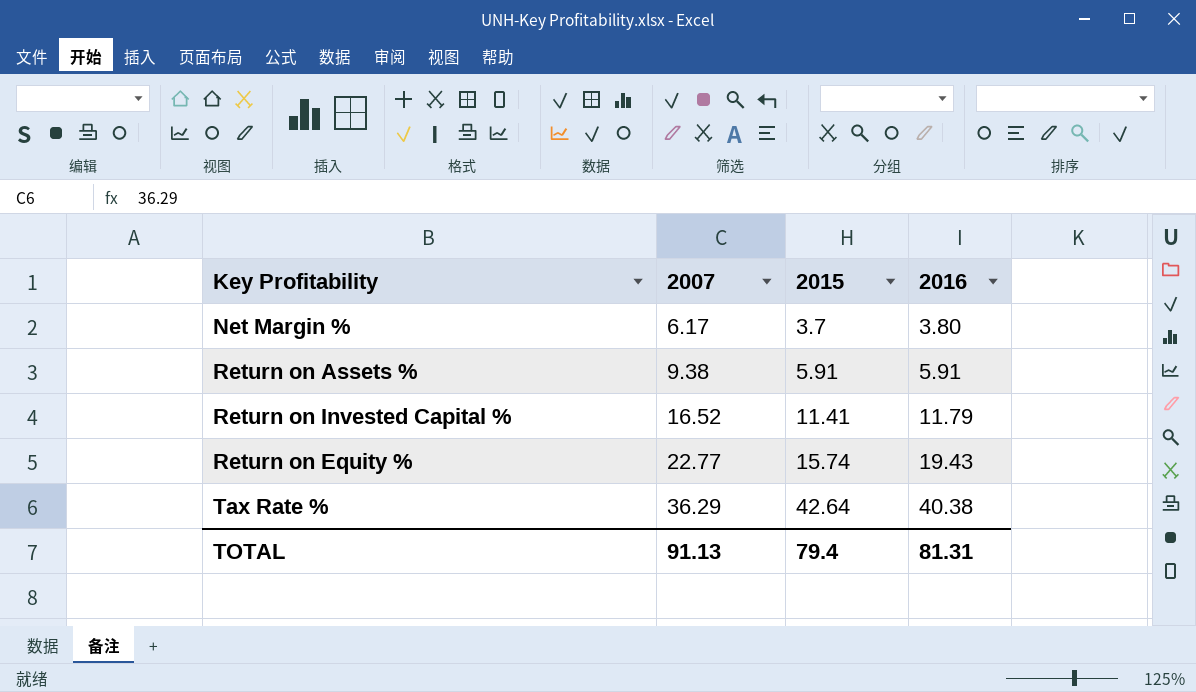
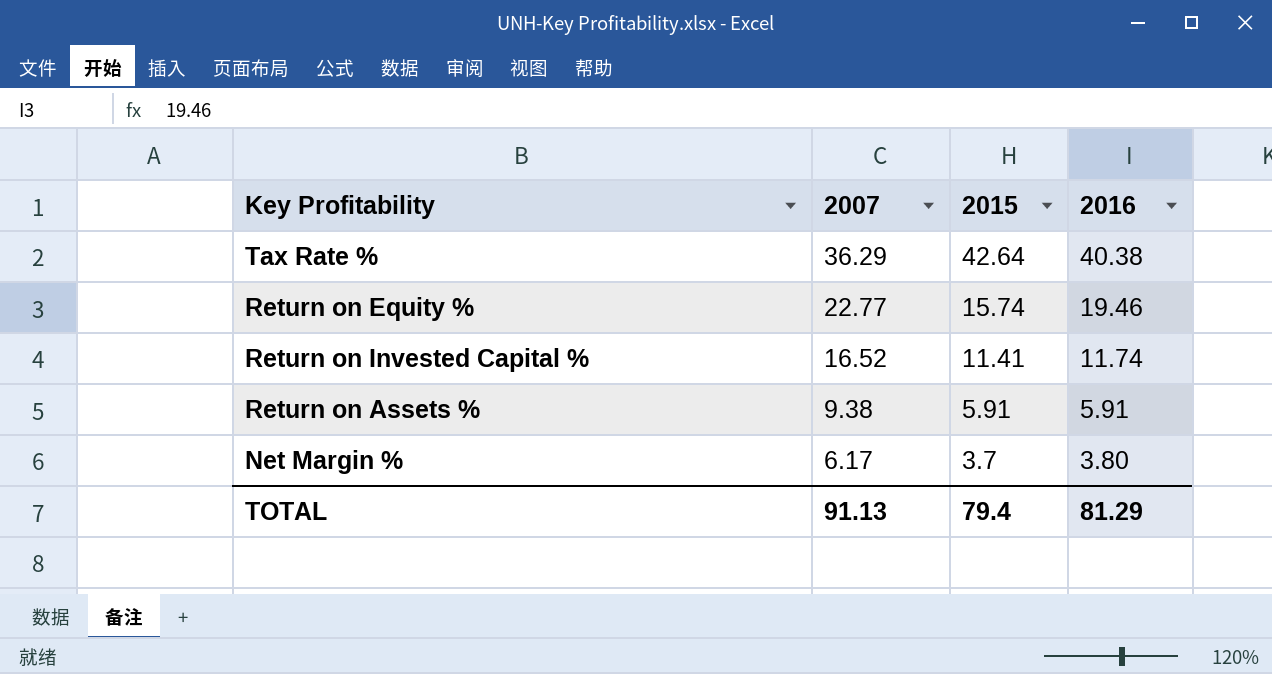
row order: 2007 ascending -> 2007 descending
Return on Equity % | 2016: 19.43 -> 19.46
Return on Invested Capital % | 2016: 11.79 -> 11.74
TOTAL | 2016: 81.31 -> 81.29

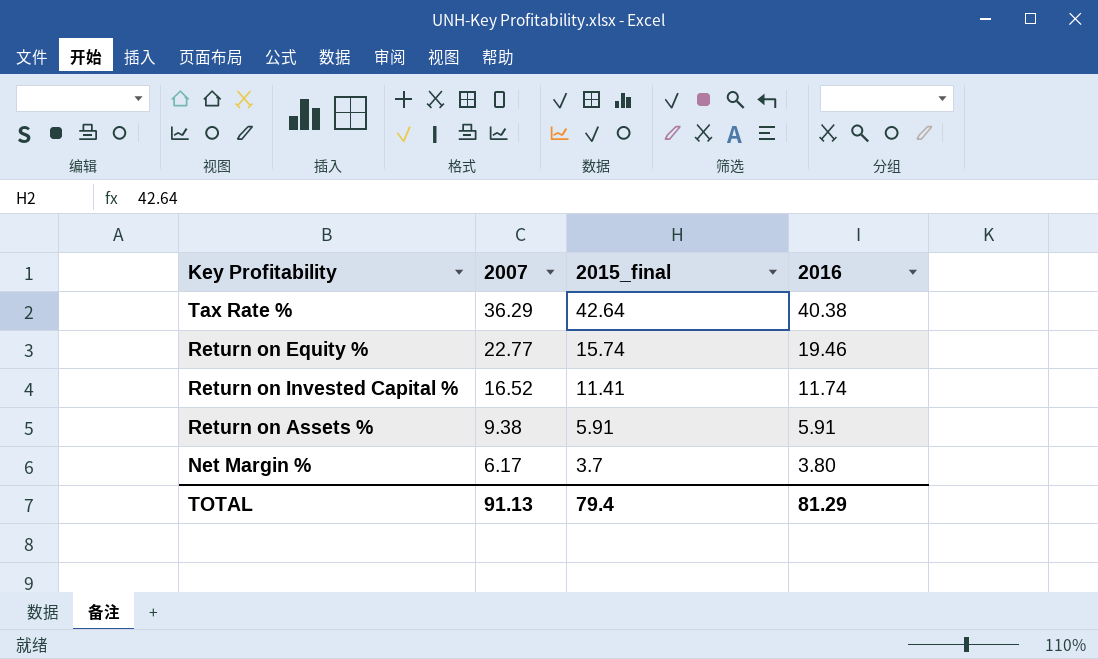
column name: 2015 -> 2015_final

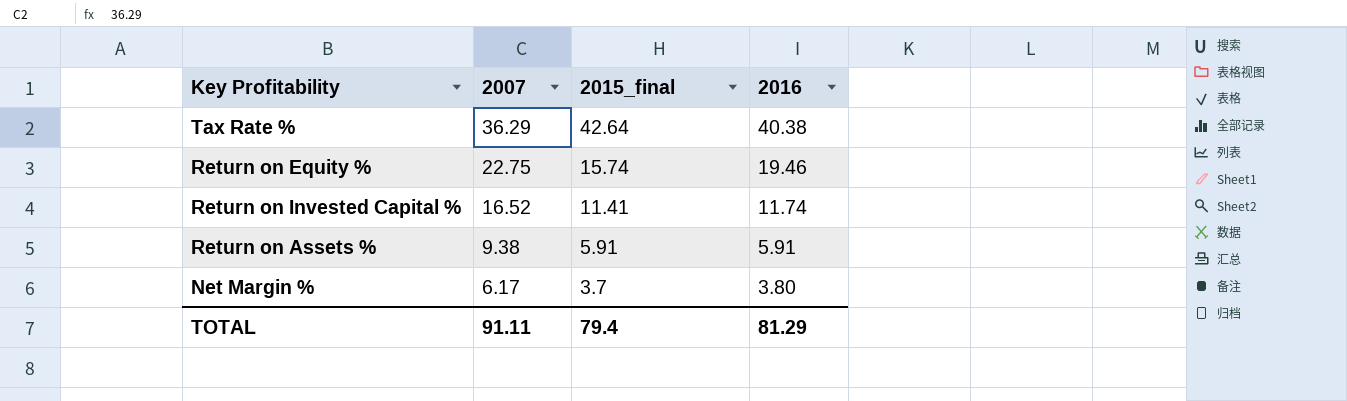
Return on Equity % | 2007: 22.77 -> 22.75
TOTAL | 2007: 91.13 -> 91.11

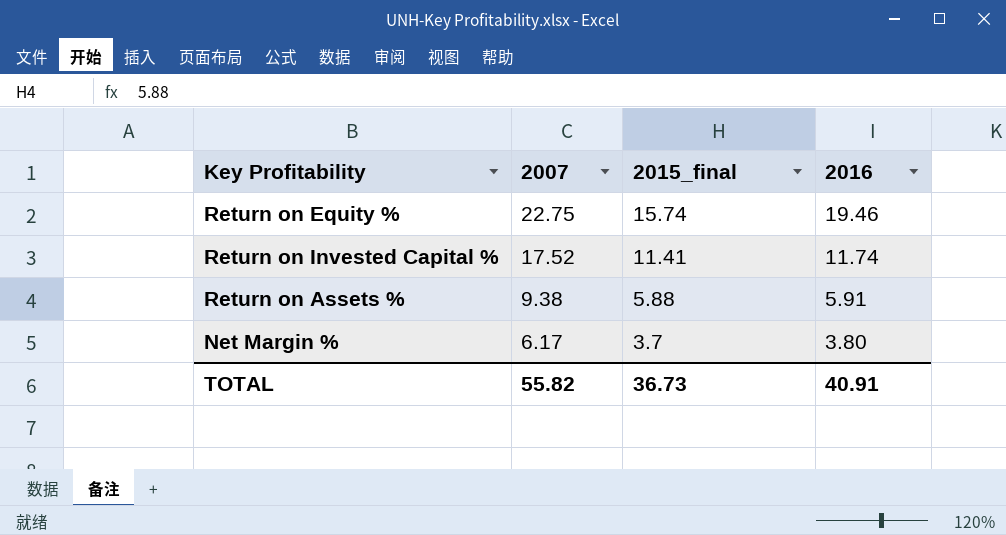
row Tax Rate %: 36.29 | 42.64 | 40.38 -> none
Return on Invested Capital % | 2007: 16.52 -> 17.52
Return on Assets % | 2015_final: 5.91 -> 5.88
TOTAL | 2007: 91.11 -> 55.82
TOTAL | 2015_final: 79.4 -> 36.73
TOTAL | 2016: 81.29 -> 40.91

